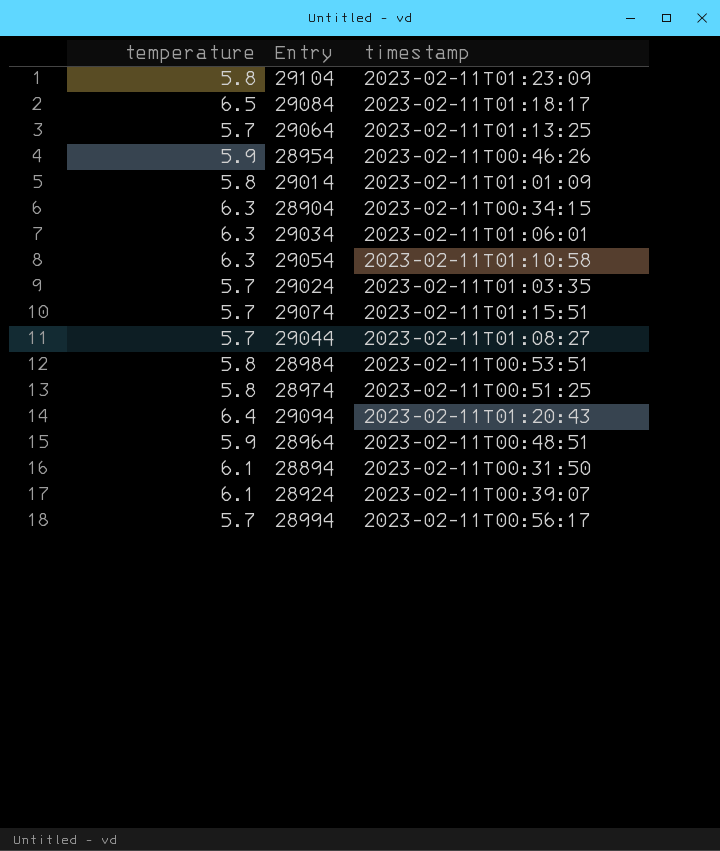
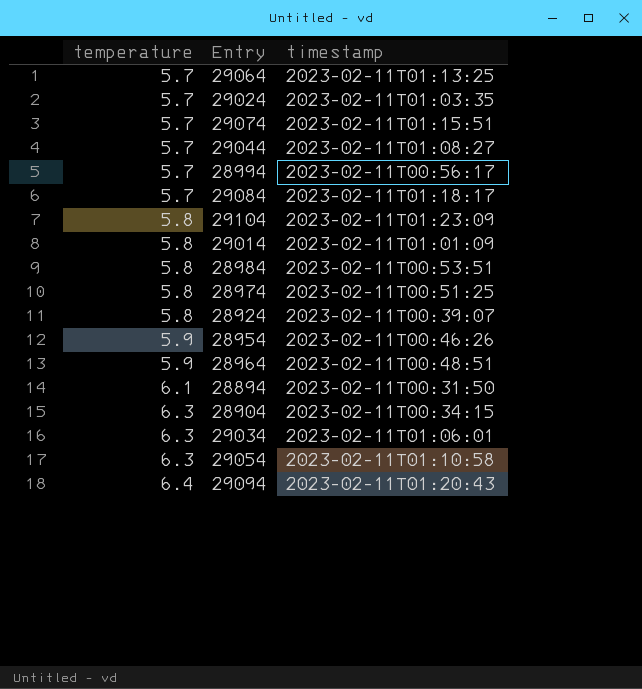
row order: none -> temperature ascending
29084 | temperature: 6.5 -> 5.7
28924 | temperature: 6.1 -> 5.8

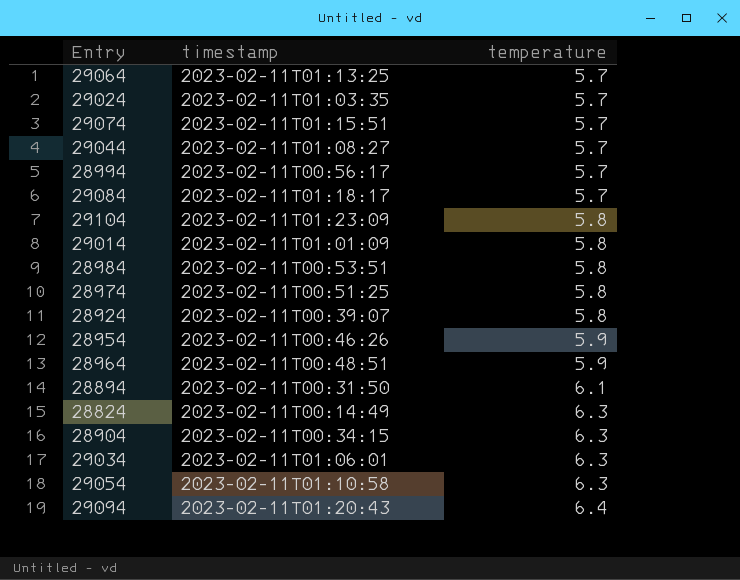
column temperature | position: 1 -> 3
row 28824: none -> 2023-02-11T00:14:49 | 6.3

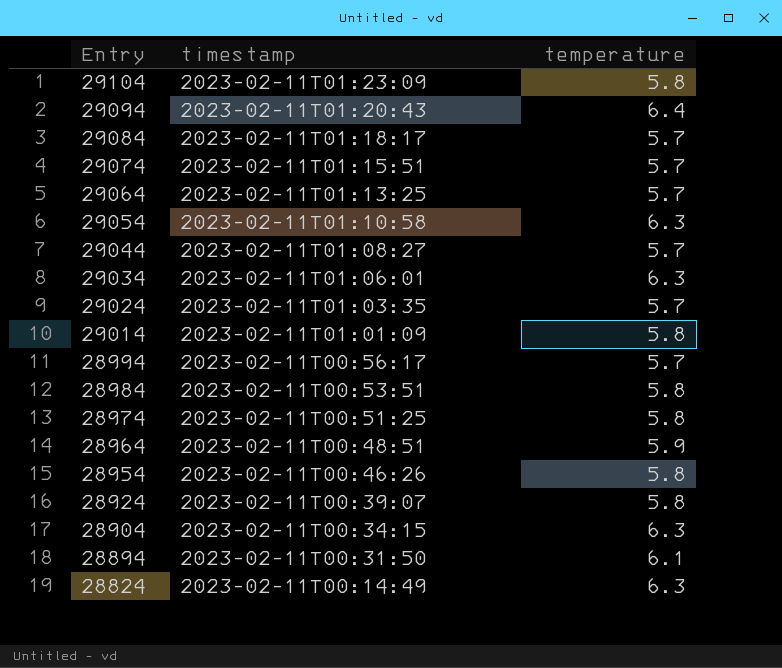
row order: temperature ascending -> Entry descending
28954 | temperature: 5.9 -> 5.8

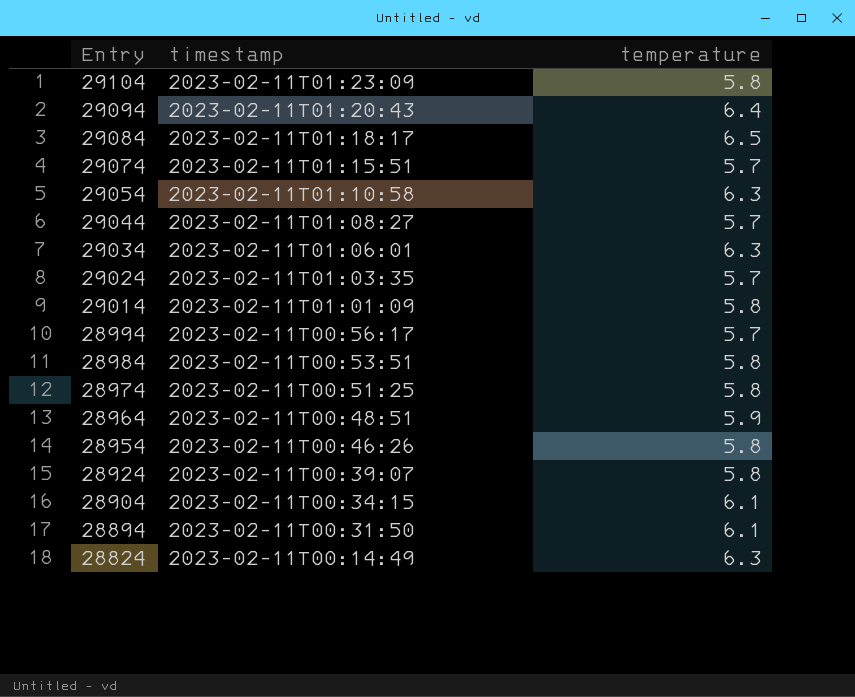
row 29064: 2023-02-11T01:13:25 | 5.7 -> none
29084 | temperature: 5.7 -> 6.5
28904 | temperature: 6.3 -> 6.1

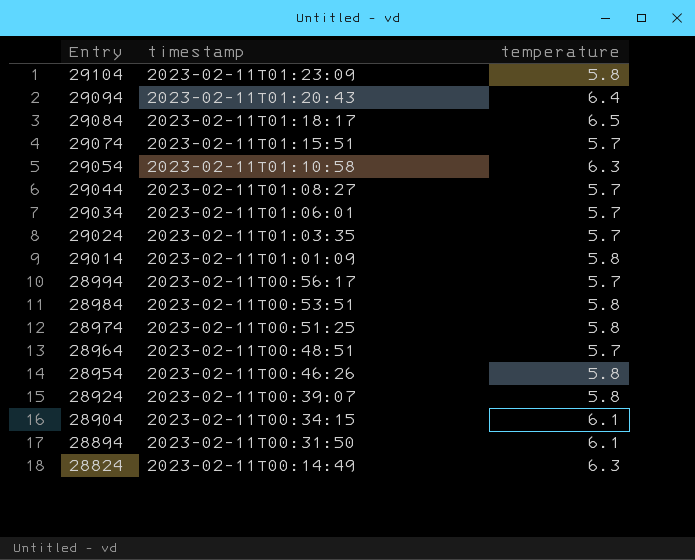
29034 | temperature: 6.3 -> 5.7
28964 | temperature: 5.9 -> 5.7

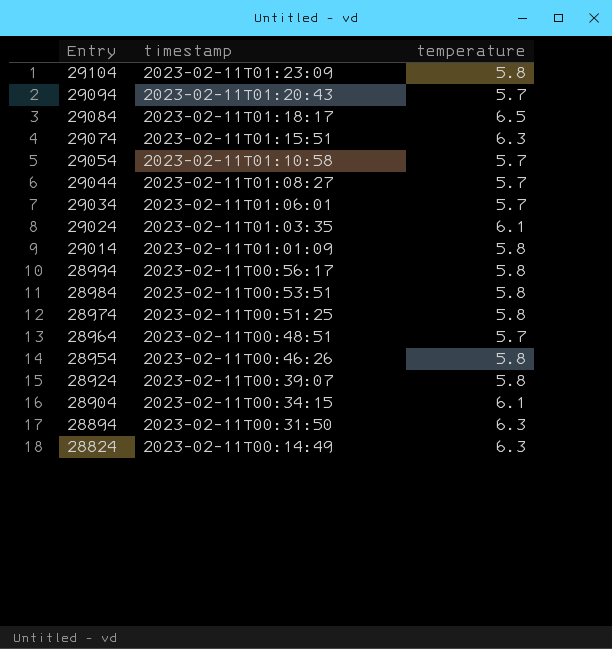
29094 | temperature: 6.4 -> 5.7
29074 | temperature: 5.7 -> 6.3
29054 | temperature: 6.3 -> 5.7
29024 | temperature: 5.7 -> 6.1
28994 | temperature: 5.7 -> 5.8
28894 | temperature: 6.1 -> 6.3

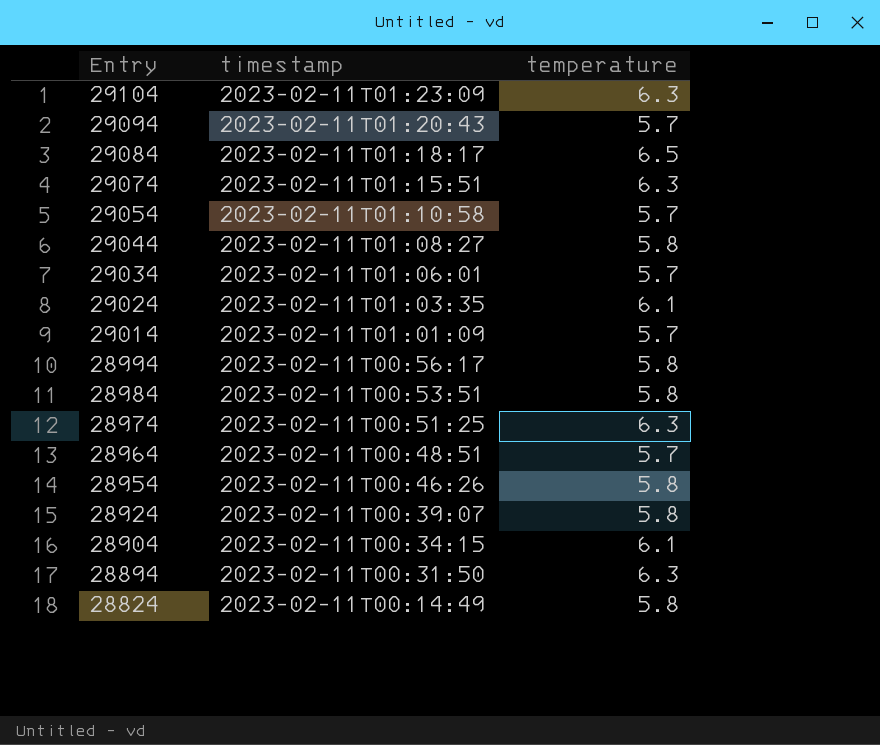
29104 | temperature: 5.8 -> 6.3
29044 | temperature: 5.7 -> 5.8
29014 | temperature: 5.8 -> 5.7
28974 | temperature: 5.8 -> 6.3
28824 | temperature: 6.3 -> 5.8

